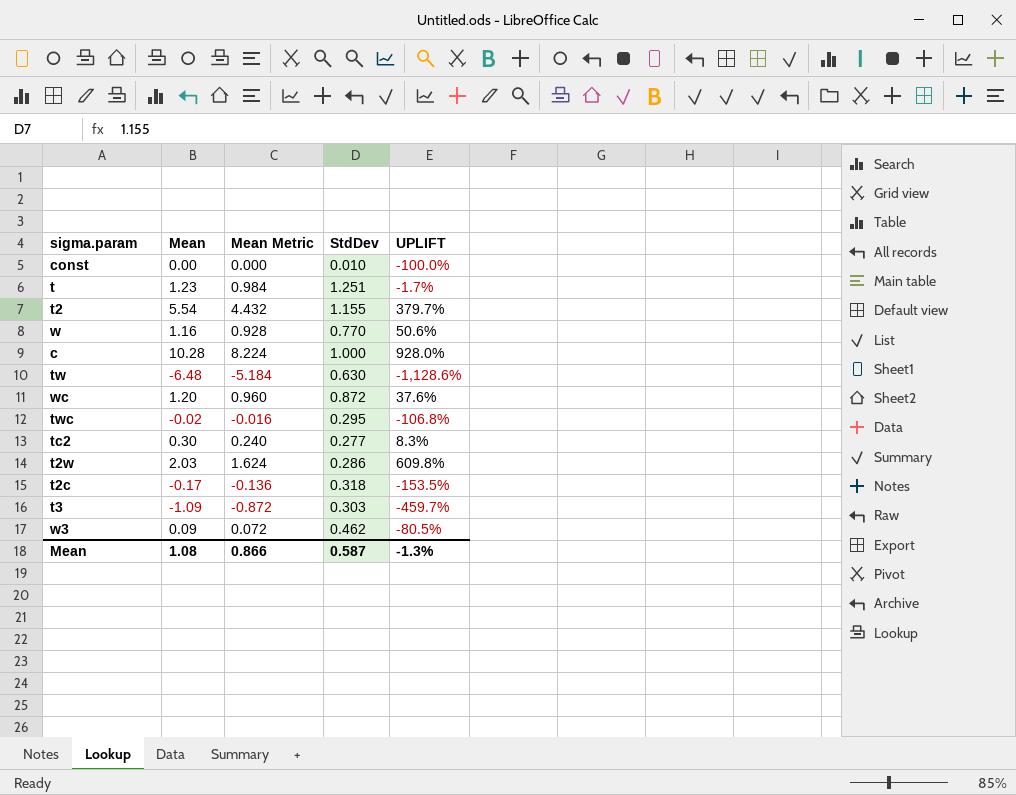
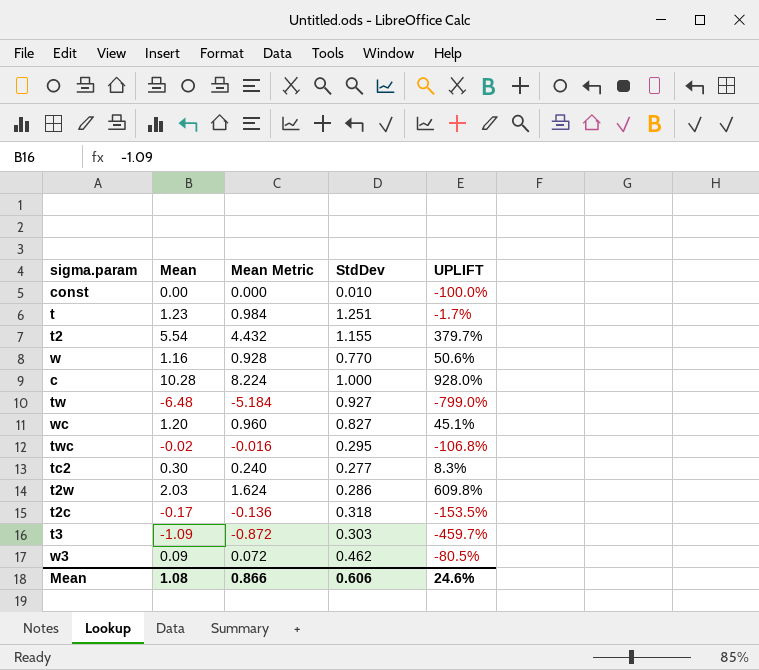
tw | StdDev: 0.630 -> 0.927
tw | UPLIFT: -1,128.6% -> -799.0%
wc | StdDev: 0.872 -> 0.827
wc | UPLIFT: 37.6% -> 45.1%
Mean | StdDev: 0.587 -> 0.606
Mean | UPLIFT: -1.3% -> 24.6%

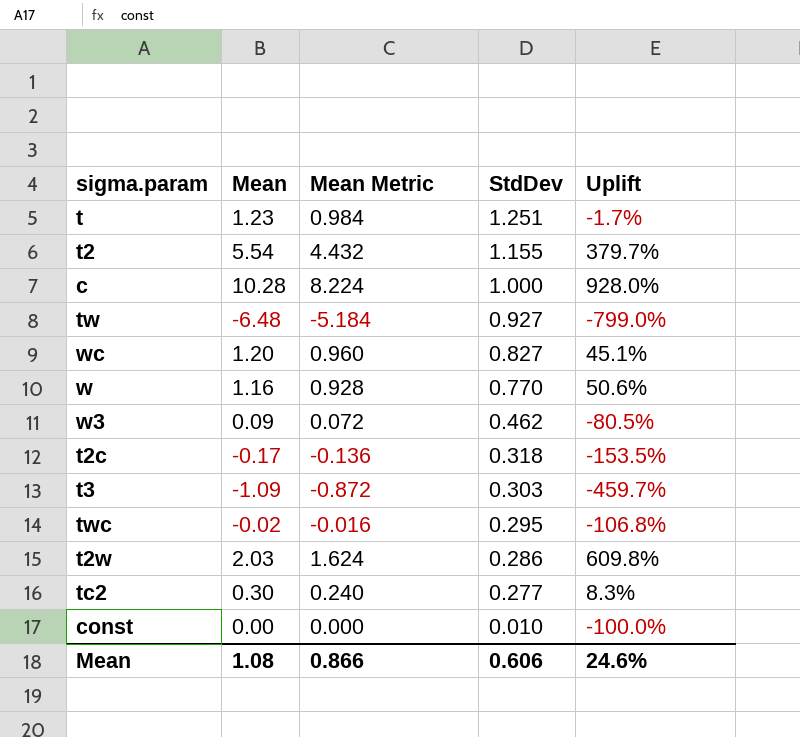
row order: none -> StdDev descending
column name: UPLIFT -> Uplift

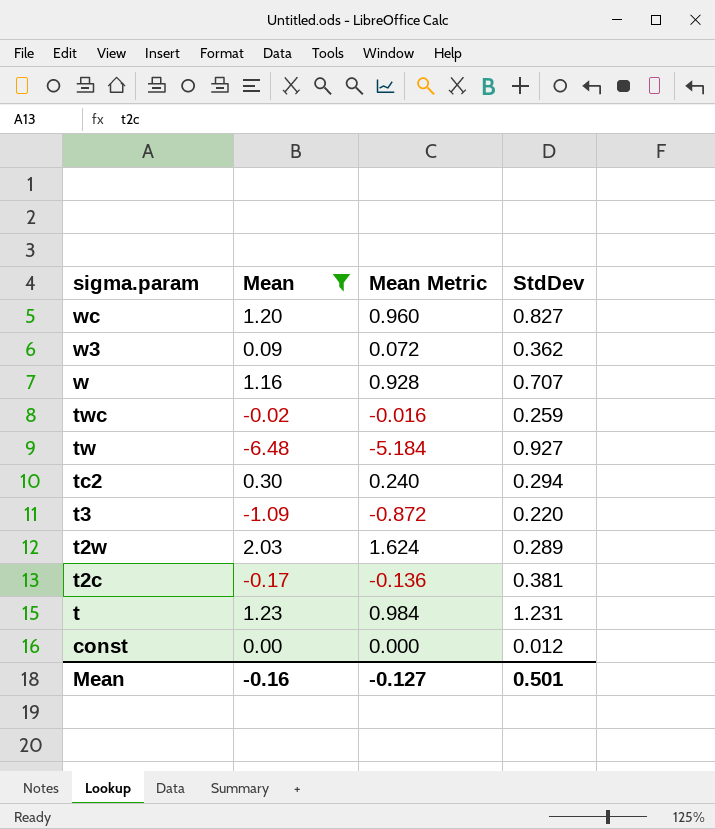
filter: none -> Mean <= 2.03
row order: StdDev descending -> sigma.param descending
column Uplift | formula: ([Mean] - [StdDev]) / [StdDev] -> none
w3 | StdDev: 0.462 -> 0.362
w | StdDev: 0.770 -> 0.707
twc | StdDev: 0.295 -> 0.259
tc2 | StdDev: 0.277 -> 0.294
t3 | StdDev: 0.303 -> 0.220
t2w | StdDev: 0.286 -> 0.289
t2c | StdDev: 0.318 -> 0.381
t | StdDev: 1.251 -> 1.231
const | StdDev: 0.010 -> 0.012
Mean | Mean: 1.08 -> -0.16
Mean | Mean Metric: 0.866 -> -0.127
Mean | StdDev: 0.606 -> 0.501

